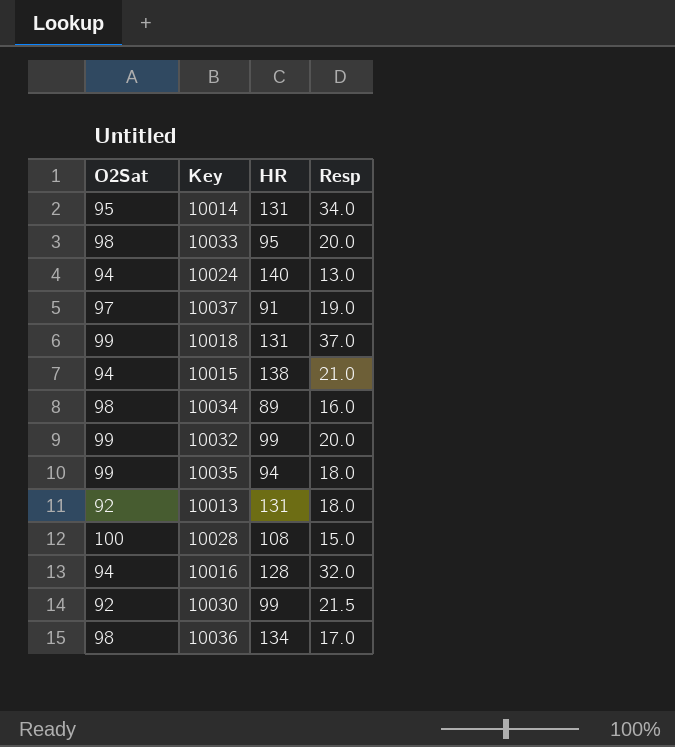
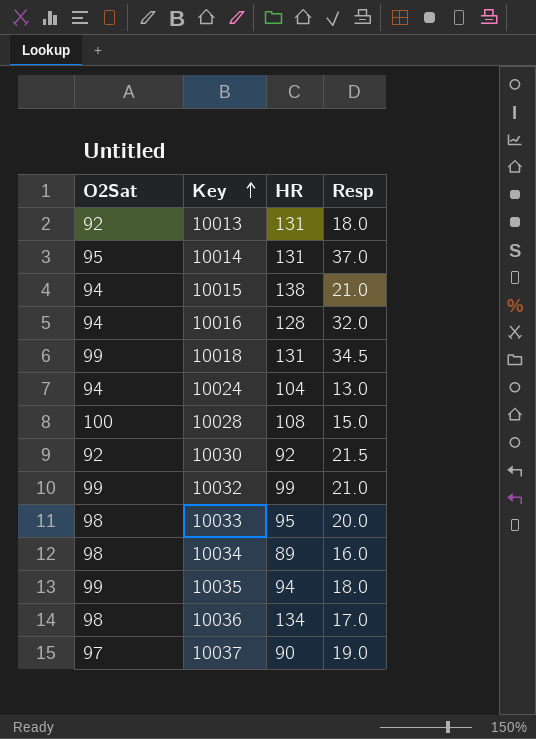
row order: none -> Key ascending
10014 | Resp: 34.0 -> 37.0
10018 | Resp: 37.0 -> 34.5
10024 | HR: 140 -> 104
10030 | HR: 99 -> 92
10032 | Resp: 20.0 -> 21.0
10037 | HR: 91 -> 90

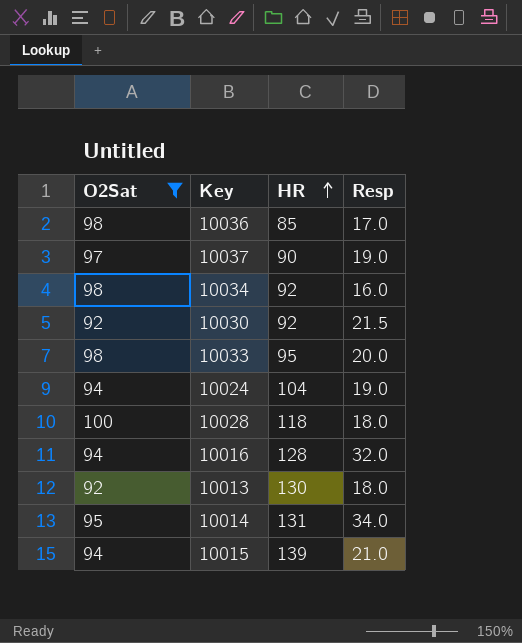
filter: none -> O2Sat != 99
row order: Key ascending -> HR ascending
10036 | HR: 134 -> 85
10034 | HR: 89 -> 92
10024 | Resp: 13.0 -> 19.0
10028 | HR: 108 -> 118
10028 | Resp: 15.0 -> 18.0
10013 | HR: 131 -> 130
10014 | Resp: 37.0 -> 34.0
10015 | HR: 138 -> 139

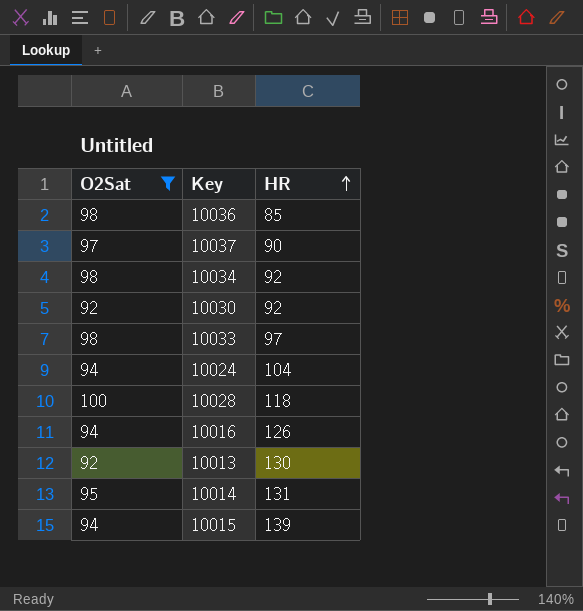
column Resp | position: 4 -> none
10033 | HR: 95 -> 97
10016 | HR: 128 -> 126

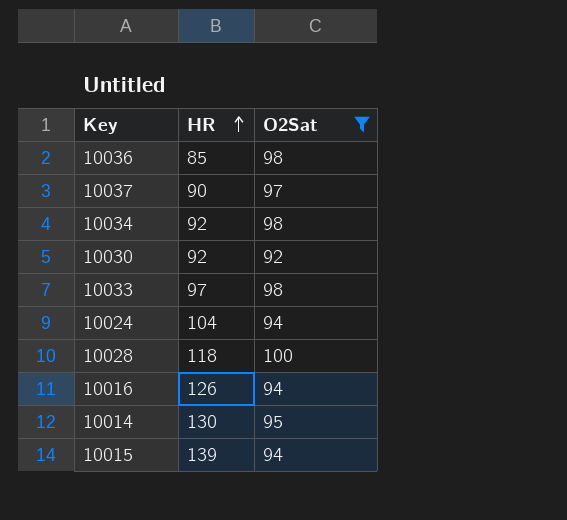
column O2Sat | position: 1 -> 3
row 10013: 92 | 130 -> none
10014 | HR: 131 -> 130

